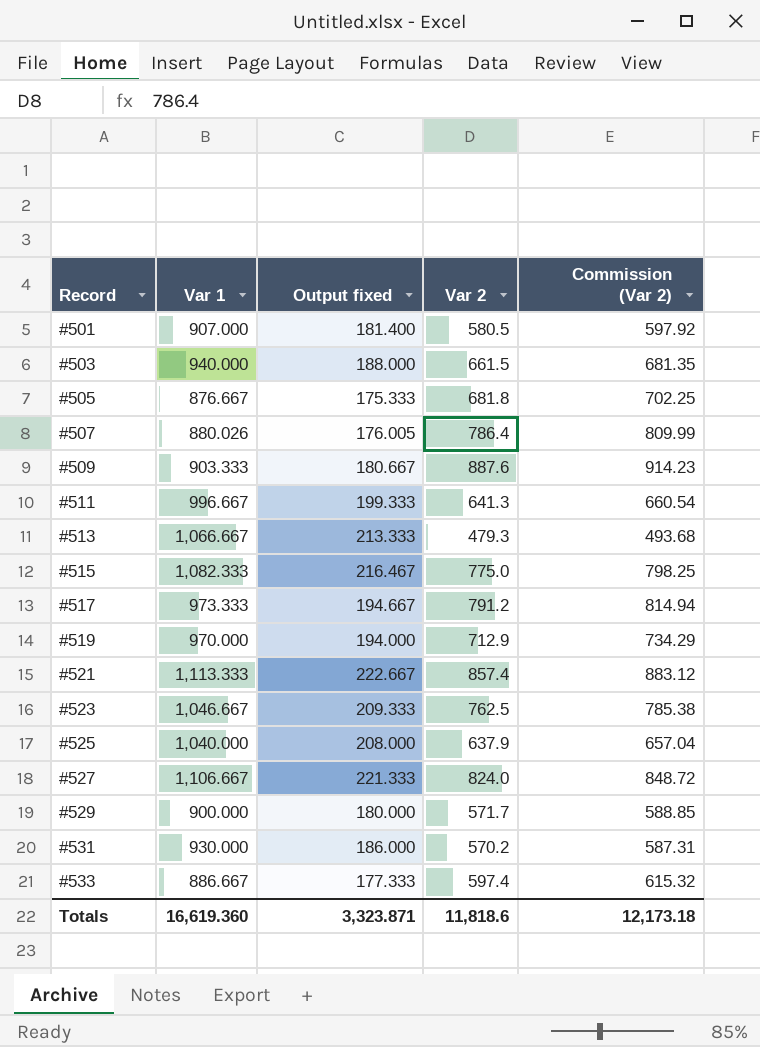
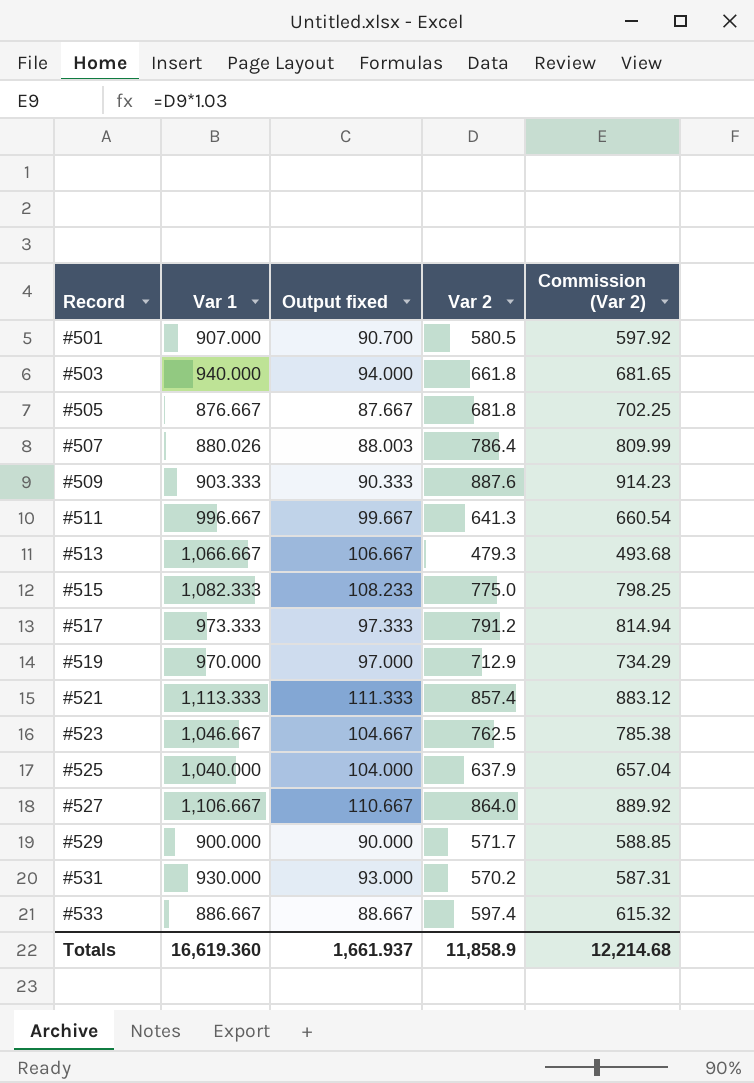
column Output fixed | formula: [Var 1] * 0.2 -> [Var 1] * 0.1
#503 | Var 2: 661.5 -> 661.8
#503 | Commission (Var 2): 681.35 -> 681.65
#527 | Var 2: 824.0 -> 864.0
#527 | Commission (Var 2): 848.72 -> 889.92
Totals | Output fixed: 3,323.871 -> 1,661.937
Totals | Var 2: 11,818.6 -> 11,858.9
Totals | Commission (Var 2): 12,173.18 -> 12,214.68

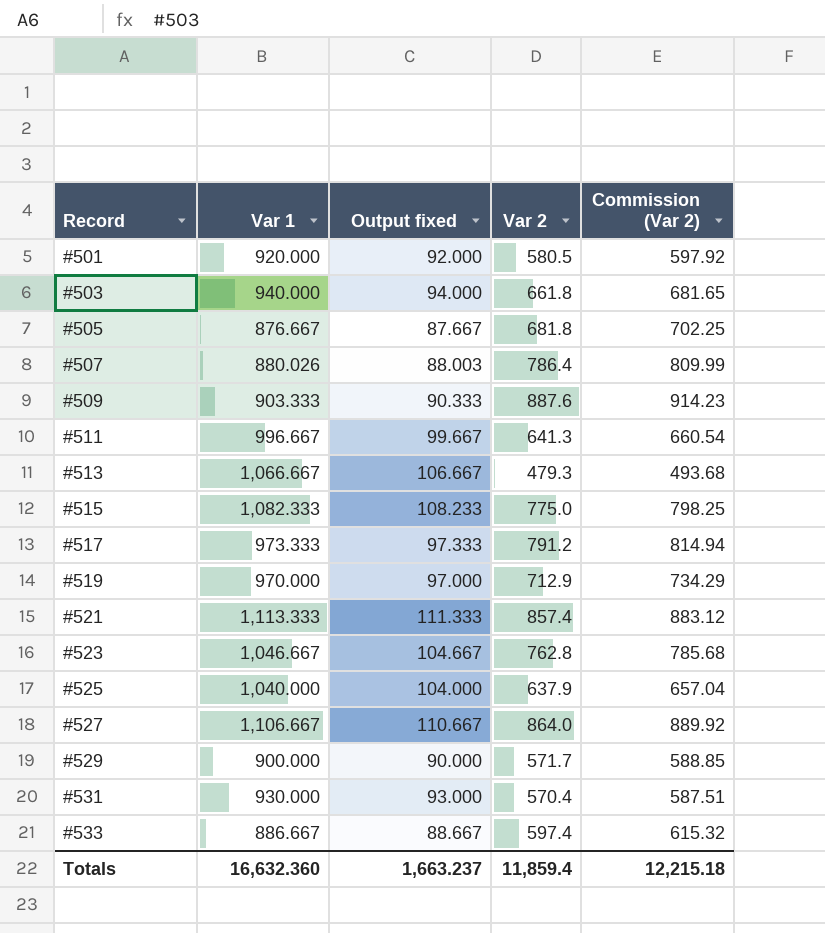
#501 | Var 1: 907.000 -> 920.000
#501 | Output fixed: 90.700 -> 92.000
#523 | Var 2: 762.5 -> 762.8
#523 | Commission (Var 2): 785.38 -> 785.68
#531 | Var 2: 570.2 -> 570.4
#531 | Commission (Var 2): 587.31 -> 587.51
Totals | Var 1: 16,619.360 -> 16,632.360
Totals | Output fixed: 1,661.937 -> 1,663.237
Totals | Var 2: 11,858.9 -> 11,859.4
Totals | Commission (Var 2): 12,214.68 -> 12,215.18

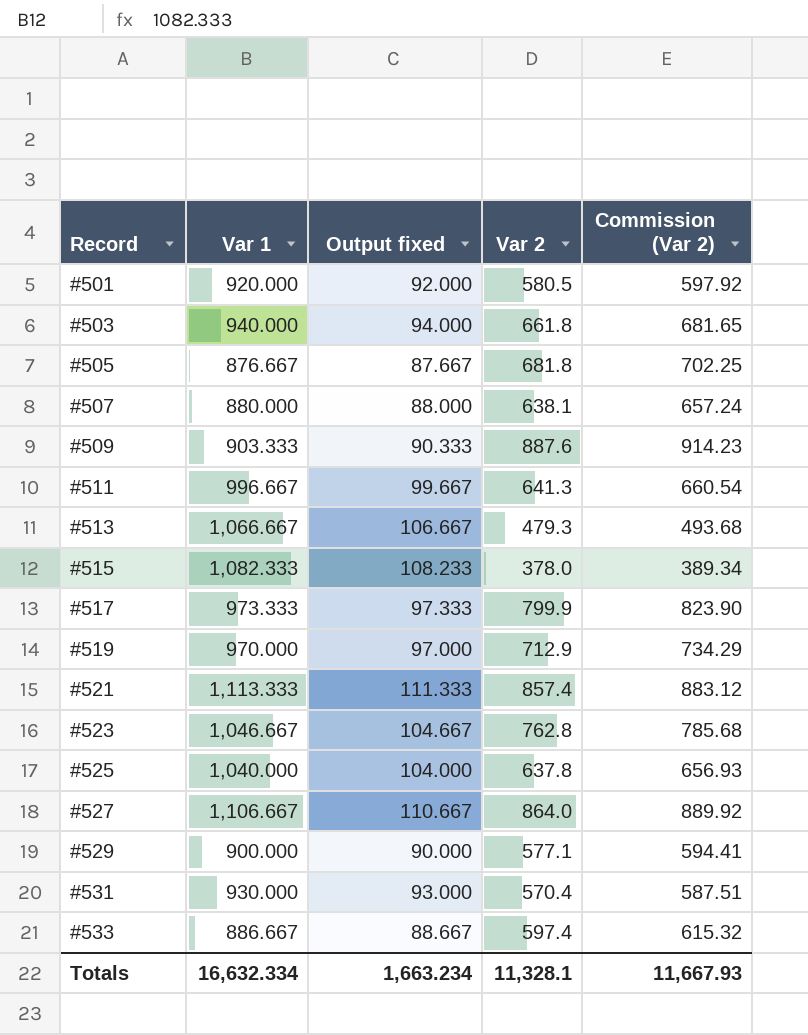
#507 | Var 1: 880.026 -> 880.000
#507 | Output fixed: 88.003 -> 88.000
#507 | Var 2: 786.4 -> 638.1
#507 | Commission (Var 2): 809.99 -> 657.24
#515 | Var 2: 775.0 -> 378.0
#515 | Commission (Var 2): 798.25 -> 389.34
#517 | Var 2: 791.2 -> 799.9
#517 | Commission (Var 2): 814.94 -> 823.90
#525 | Var 2: 637.9 -> 637.8
#525 | Commission (Var 2): 657.04 -> 656.93
#529 | Var 2: 571.7 -> 577.1
#529 | Commission (Var 2): 588.85 -> 594.41
Totals | Var 1: 16,632.360 -> 16,632.334
Totals | Output fixed: 1,663.237 -> 1,663.234
Totals | Var 2: 11,859.4 -> 11,328.1
Totals | Commission (Var 2): 12,215.18 -> 11,667.93

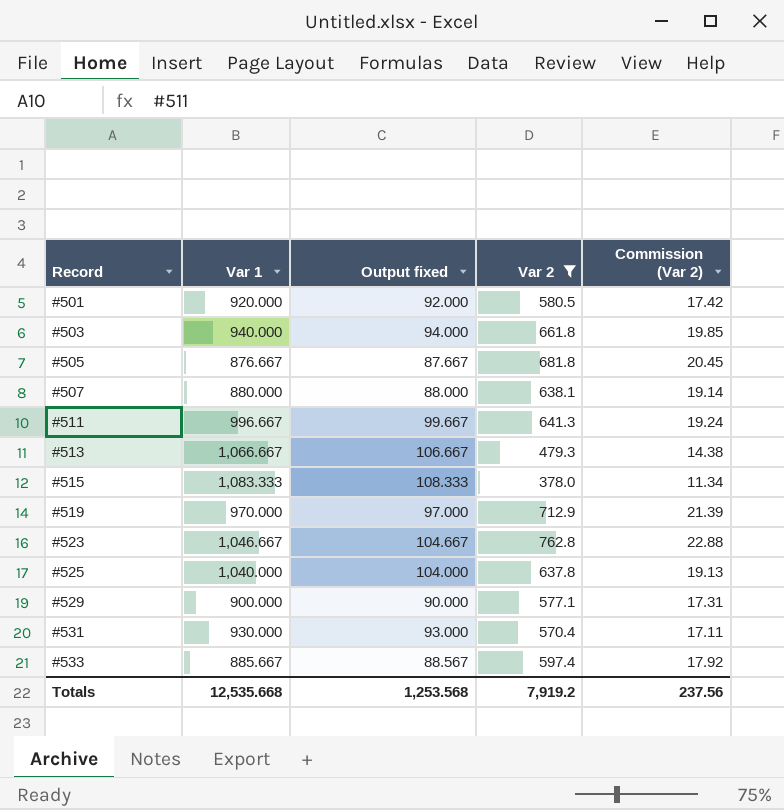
filter: none -> Var 2 <= 762.8
column Commission (Var 2) | formula: [Var 2] * 1.03 -> [Var 2] * 0.03
#515 | Var 1: 1,082.333 -> 1,083.333
#515 | Output fixed: 108.233 -> 108.333
#533 | Var 1: 886.667 -> 885.667
#533 | Output fixed: 88.667 -> 88.567
Totals | Var 1: 16,632.334 -> 12,535.668
Totals | Output fixed: 1,663.234 -> 1,253.568
Totals | Var 2: 11,328.1 -> 7,919.2
Totals | Commission (Var 2): 11,667.93 -> 237.56

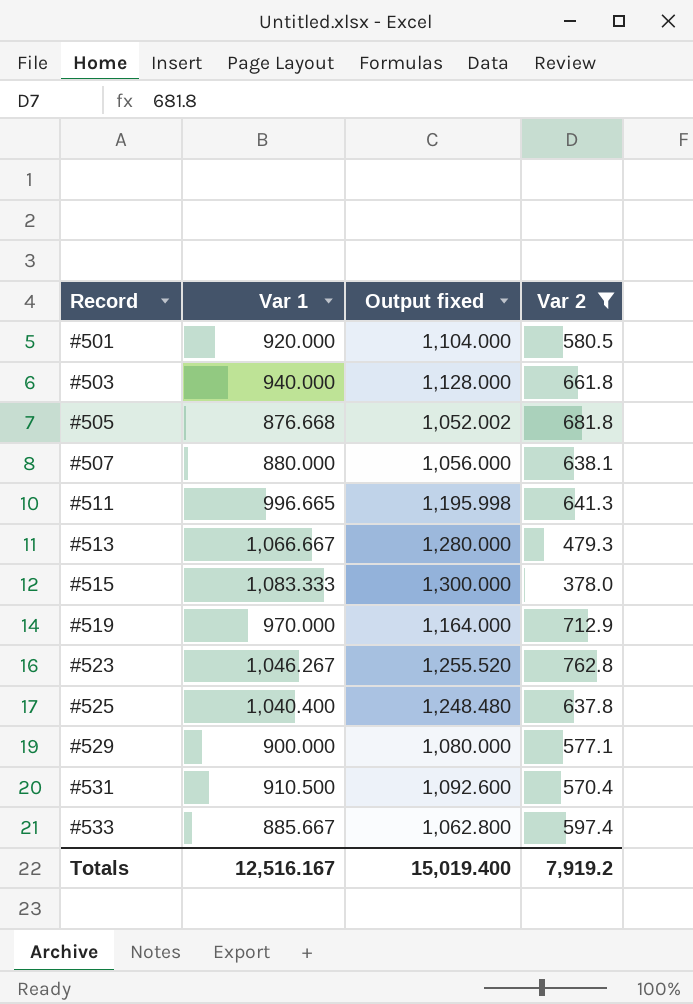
column Commission (Var 2) | formula: [Var 2] * 0.03 -> none
column Output fixed | formula: [Var 1] * 0.1 -> [Var 1] * 1.2
#505 | Var 1: 876.667 -> 876.668
#511 | Var 1: 996.667 -> 996.665
#523 | Var 1: 1,046.667 -> 1,046.267
#525 | Var 1: 1,040.000 -> 1,040.400
#531 | Var 1: 930.000 -> 910.500
Totals | Var 1: 12,535.668 -> 12,516.167
Totals | Output fixed: 1,253.568 -> 15,019.400

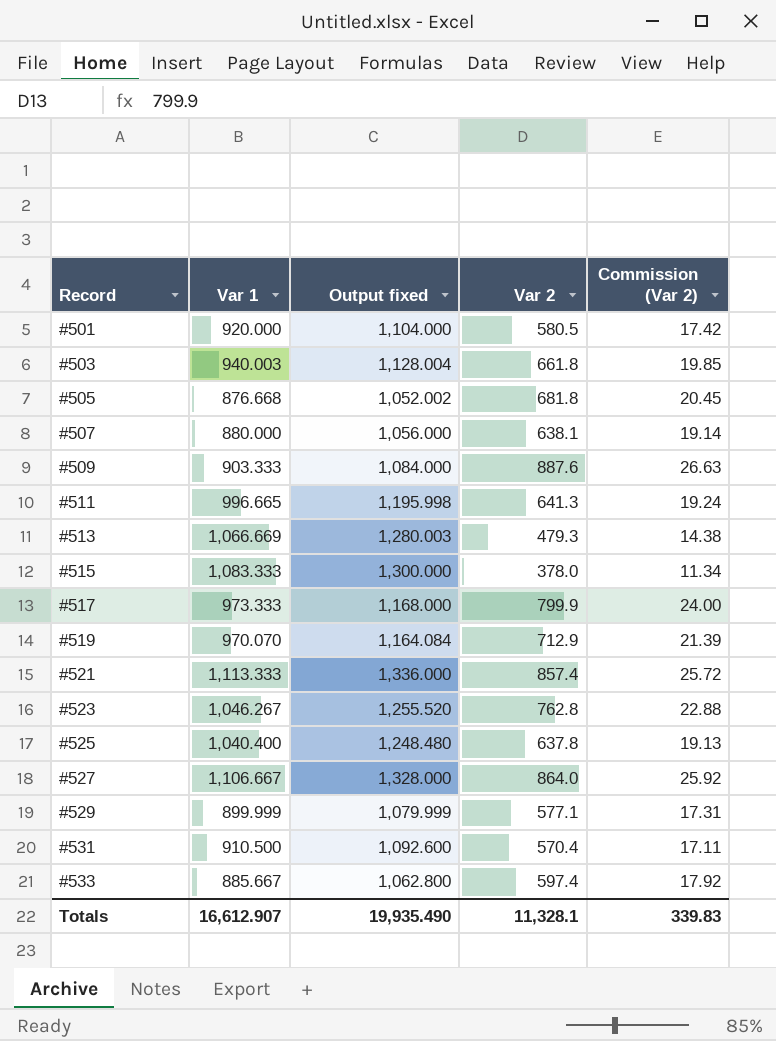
filter: Var 2 <= 762.8 -> none
column Commission (Var 2) | formula: none -> [Var 2] * 0.03
#503 | Var 1: 940.000 -> 940.003
#503 | Output fixed: 1,128.000 -> 1,128.004
#513 | Var 1: 1,066.667 -> 1,066.669
#513 | Output fixed: 1,280.000 -> 1,280.003
#519 | Var 1: 970.000 -> 970.070
#519 | Output fixed: 1,164.000 -> 1,164.084
#529 | Var 1: 900.000 -> 899.999
#529 | Output fixed: 1,080.000 -> 1,079.999
Totals | Var 1: 12,516.167 -> 16,612.907
Totals | Output fixed: 15,019.400 -> 19,935.490
Totals | Var 2: 7,919.2 -> 11,328.1

